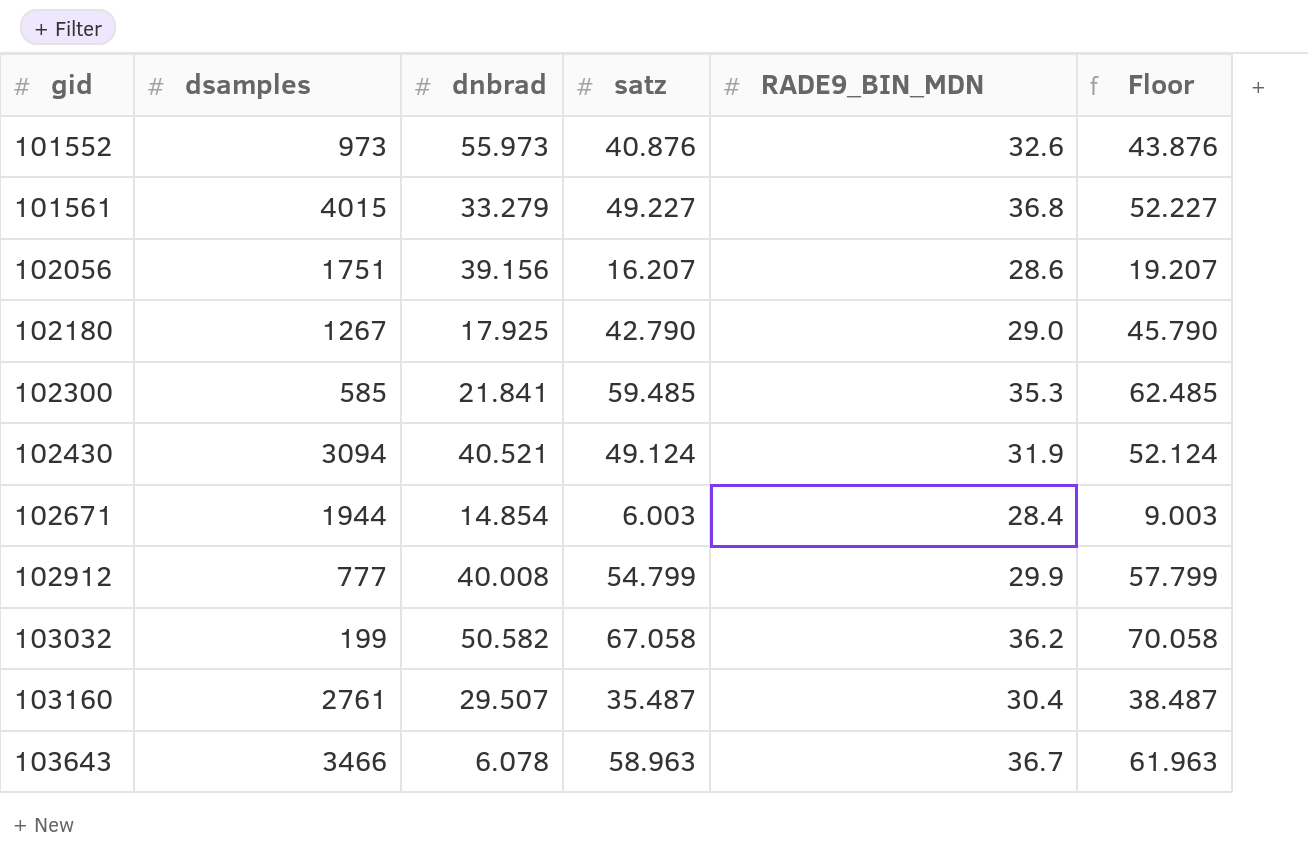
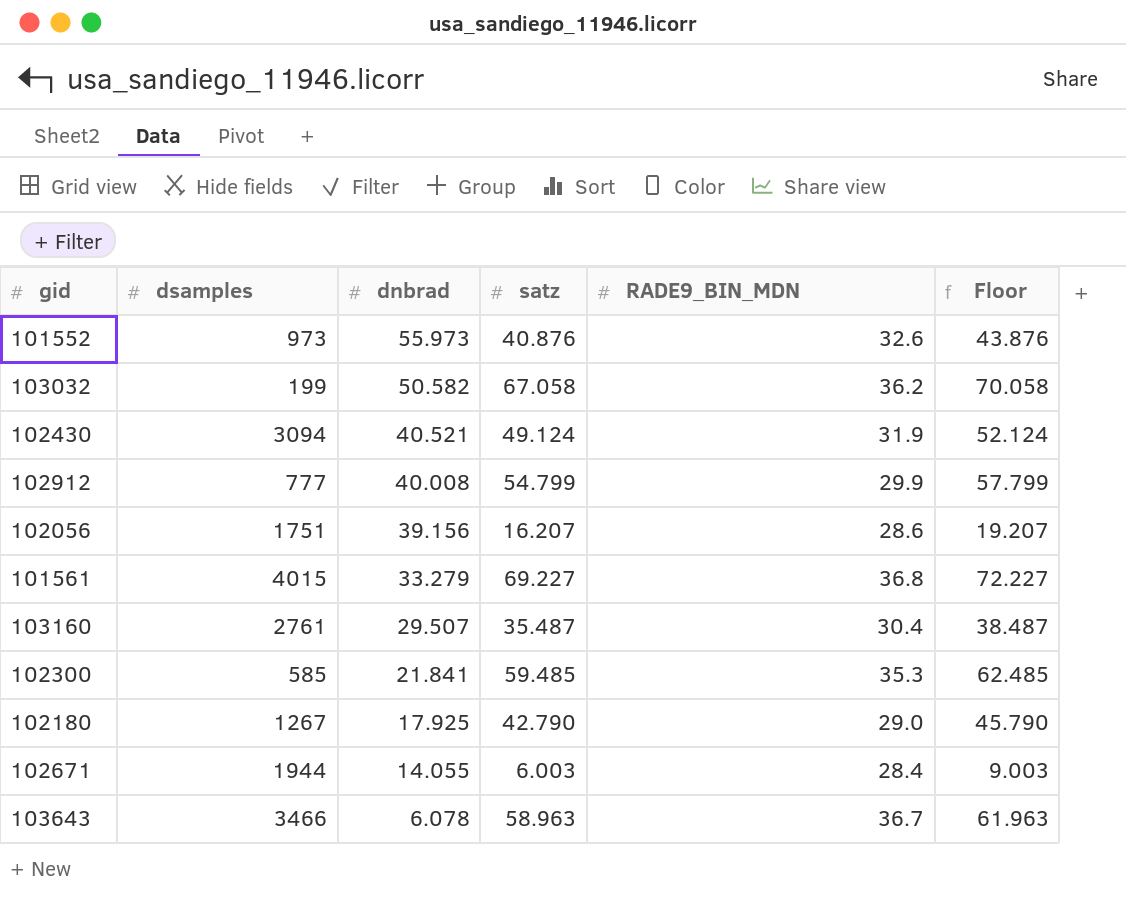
row order: gid ascending -> dnbrad descending
101561 | satz: 49.227 -> 69.227
101561 | Floor: 52.227 -> 72.227
102671 | dnbrad: 14.854 -> 14.055

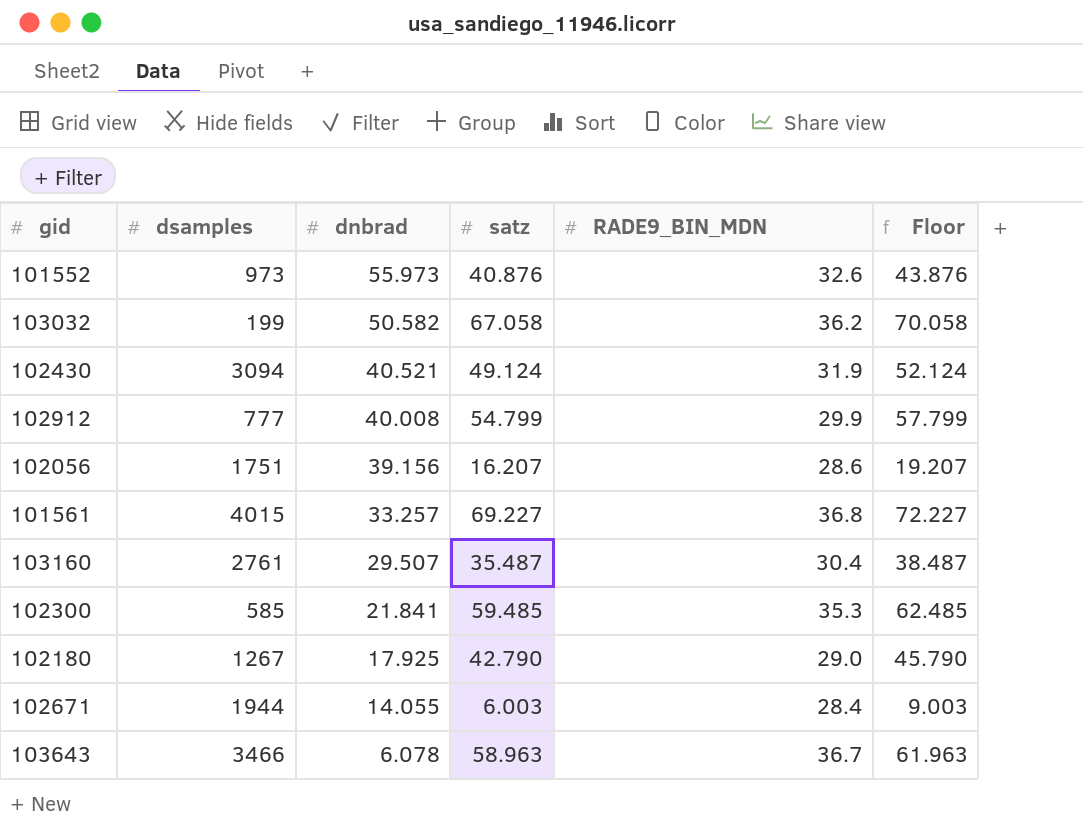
101561 | dnbrad: 33.279 -> 33.257

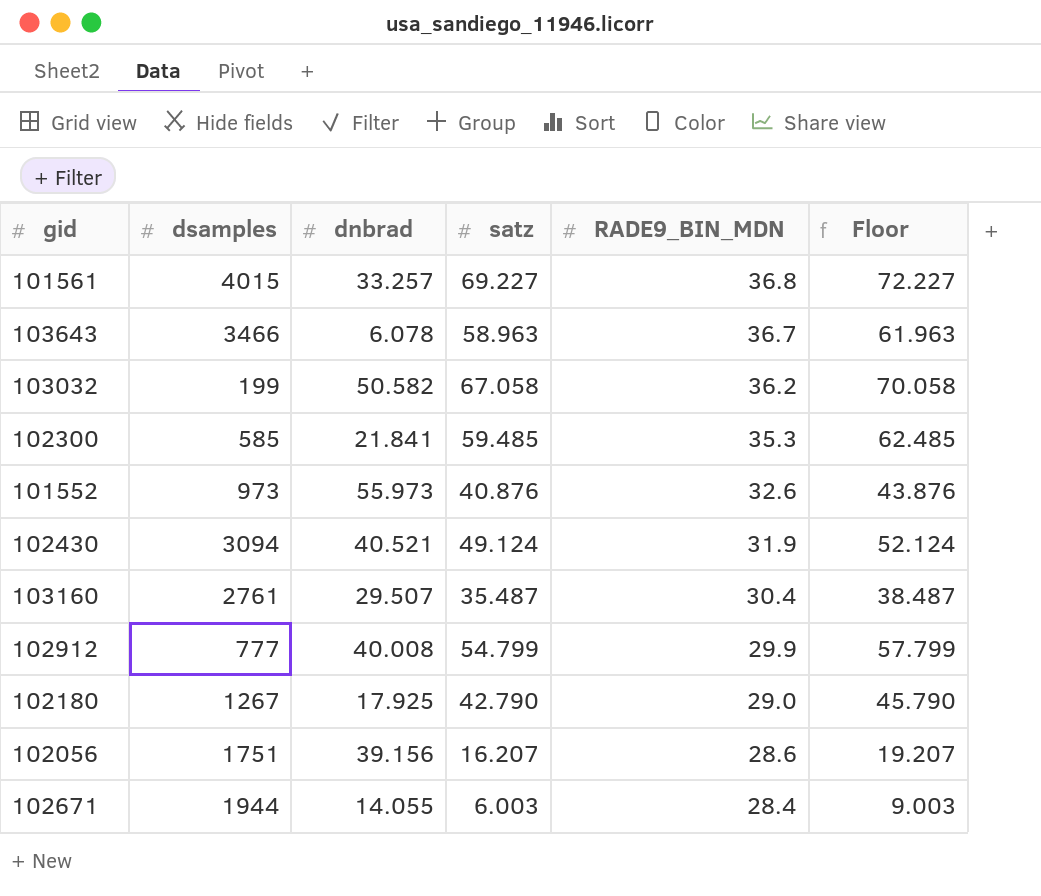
row order: dnbrad descending -> RADE9_BIN_MDN descending

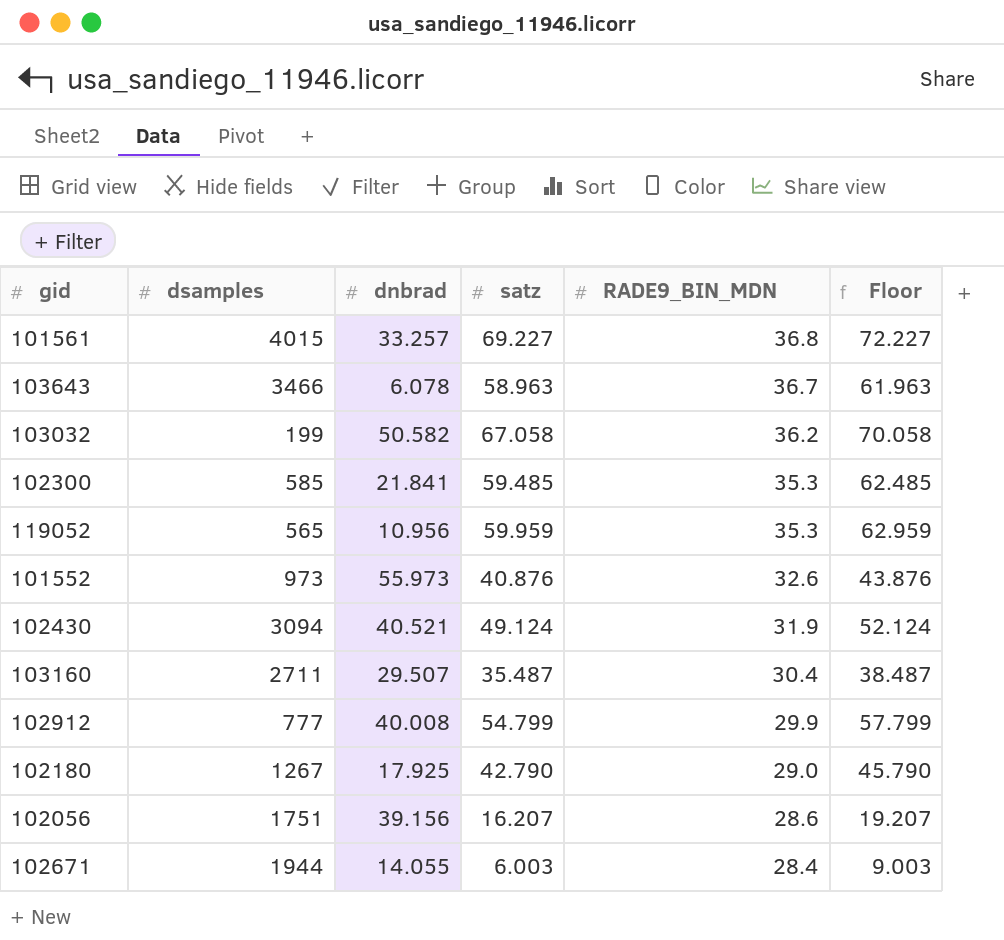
row 119052: none -> 565 | 10.956 | 59.959 | 35.3 | 62.959
103160 | dsamples: 2761 -> 2711

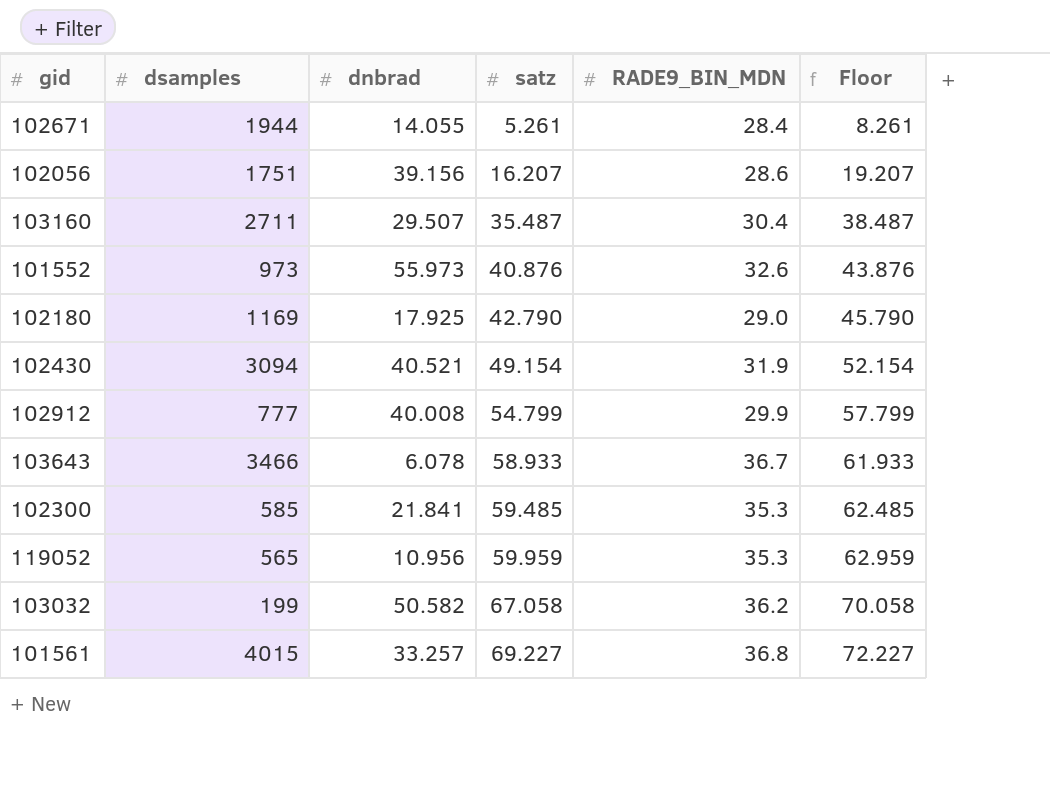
row order: RADE9_BIN_MDN descending -> satz ascending
102671 | satz: 6.003 -> 5.261
102671 | Floor: 9.003 -> 8.261
102180 | dsamples: 1267 -> 1169
102430 | satz: 49.124 -> 49.154
102430 | Floor: 52.124 -> 52.154
103643 | satz: 58.963 -> 58.933
103643 | Floor: 61.963 -> 61.933

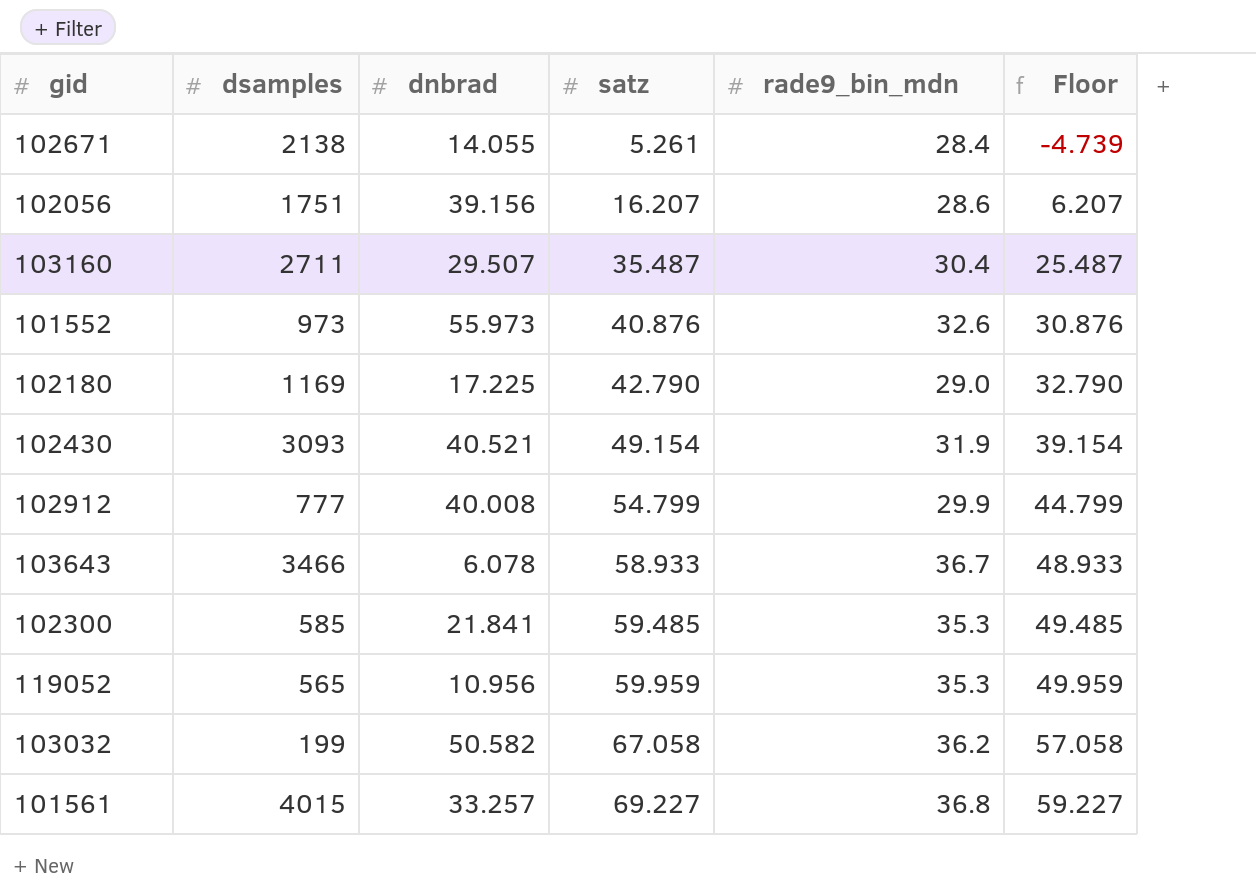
column name: RADE9_BIN_MDN -> rade9_bin_mdn
column Floor | formula: [satz] + 3 -> [satz] - 10
102671 | dsamples: 1944 -> 2138
102180 | dnbrad: 17.925 -> 17.225
102430 | dsamples: 3094 -> 3093

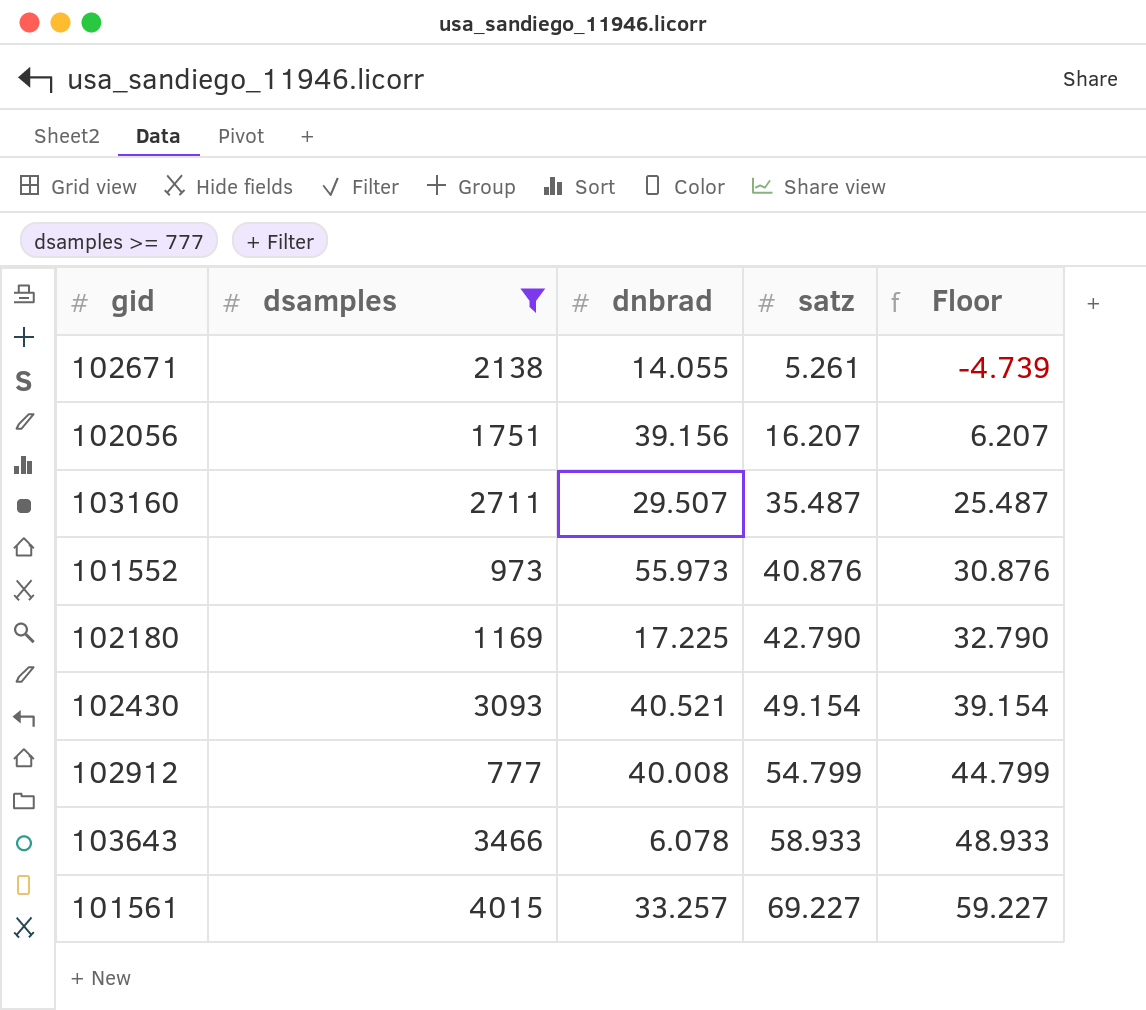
filter: none -> dsamples >= 777
column rade9_bin_mdn | position: 5 -> none

